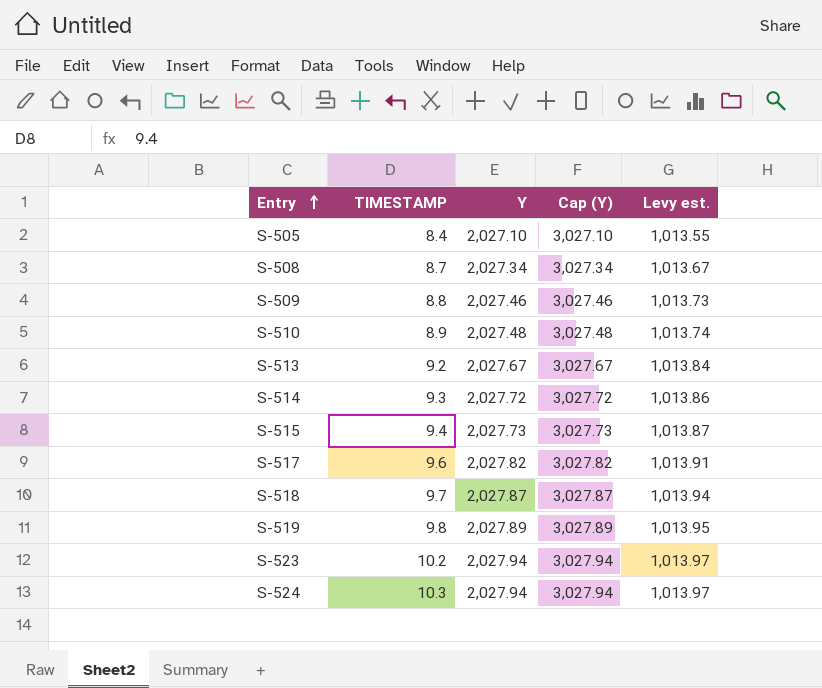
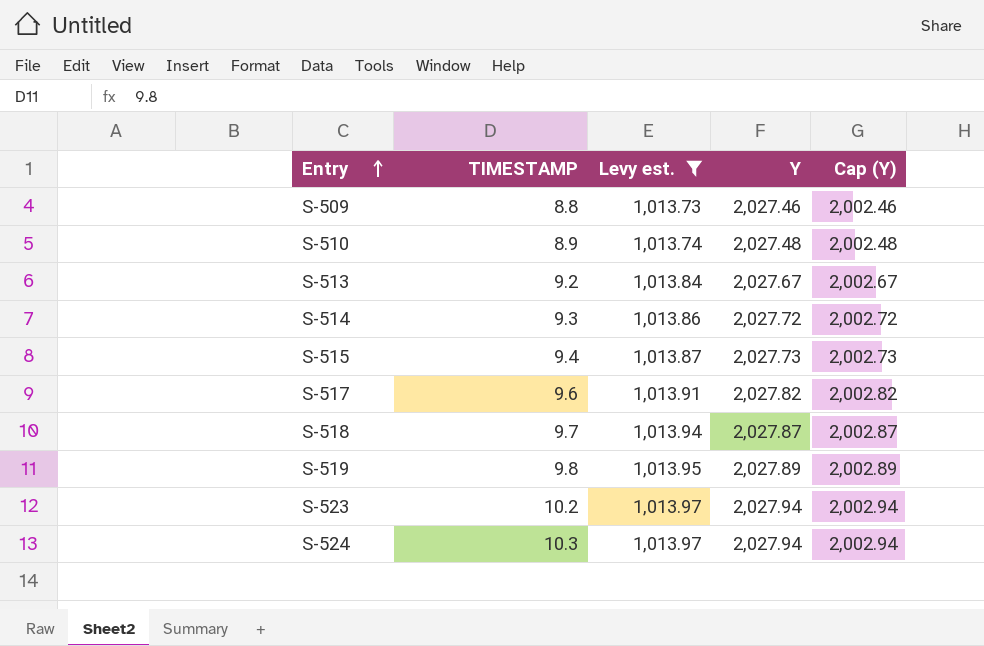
filter: none -> Levy est. >= 1,013.73
column Levy est. | position: 5 -> 3
column Cap (Y) | formula: [Y] + 1000 -> [Y] - 25

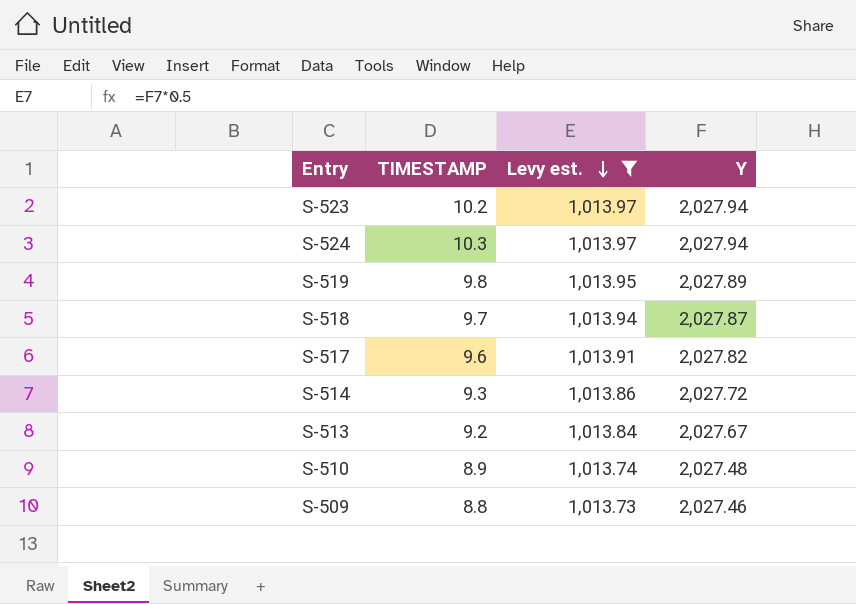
row order: Entry ascending -> Levy est. descending
column Cap (Y) | formula: [Y] - 25 -> none
row S-515: 9.4 | 1,013.87 | 2,027.73 | 2,002.73 -> none

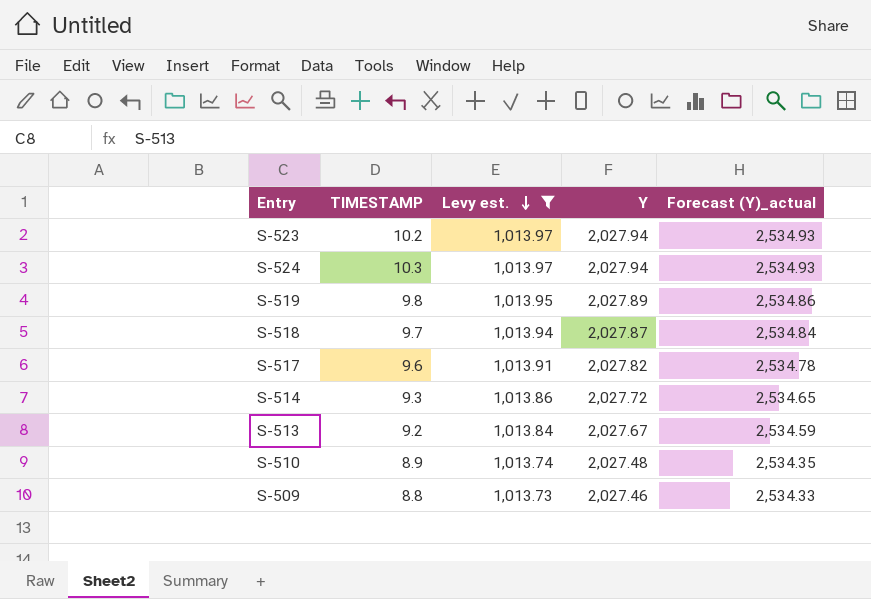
column Forecast (Y)_actual | formula: none -> [Y] * 1.25

